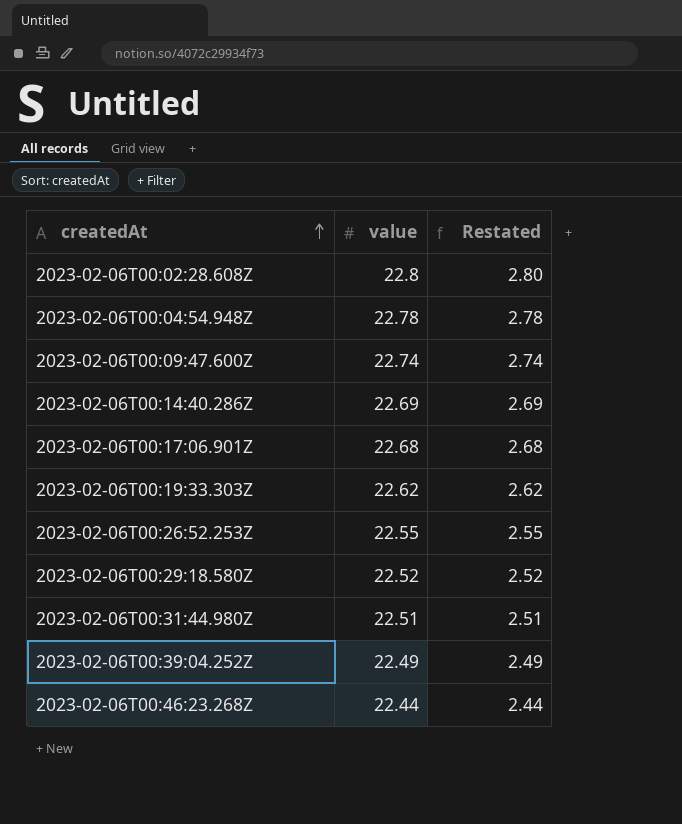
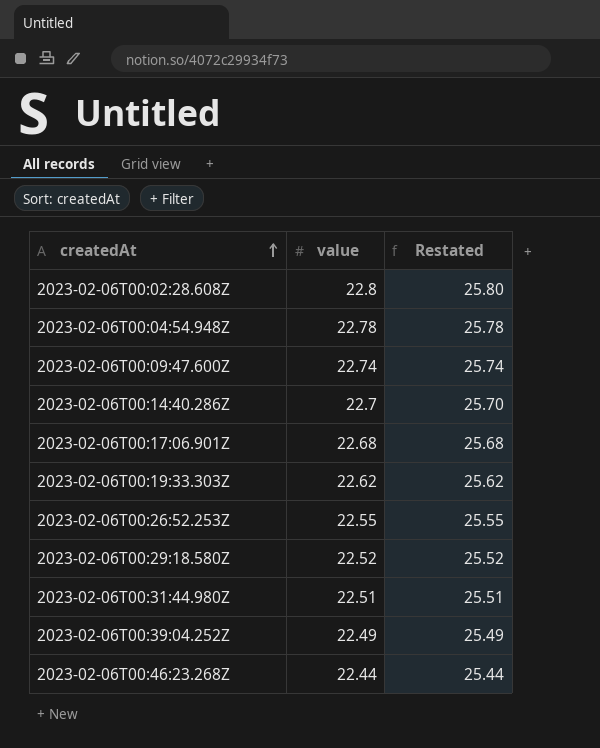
column Restated | formula: [value] - 20 -> [value] + 3
2023-02-06T00:14:40.286Z | value: 22.69 -> 22.7

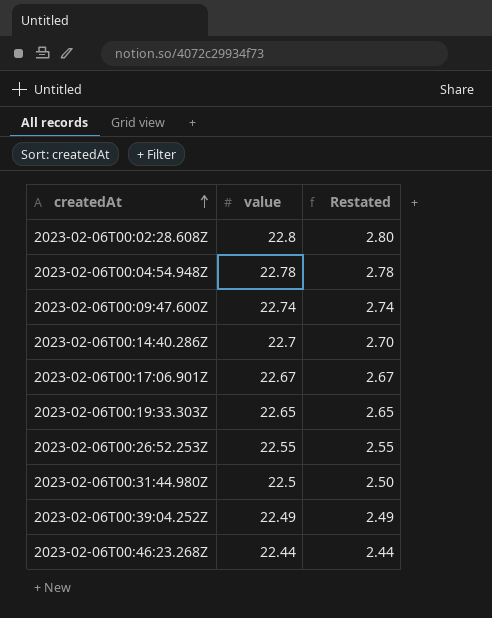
column Restated | formula: [value] + 3 -> [value] - 20
row 2023-02-06T00:29:18.580Z: 22.52 | 25.52 -> none
2023-02-06T00:17:06.901Z | value: 22.68 -> 22.67
2023-02-06T00:19:33.303Z | value: 22.62 -> 22.65
2023-02-06T00:31:44.980Z | value: 22.51 -> 22.5

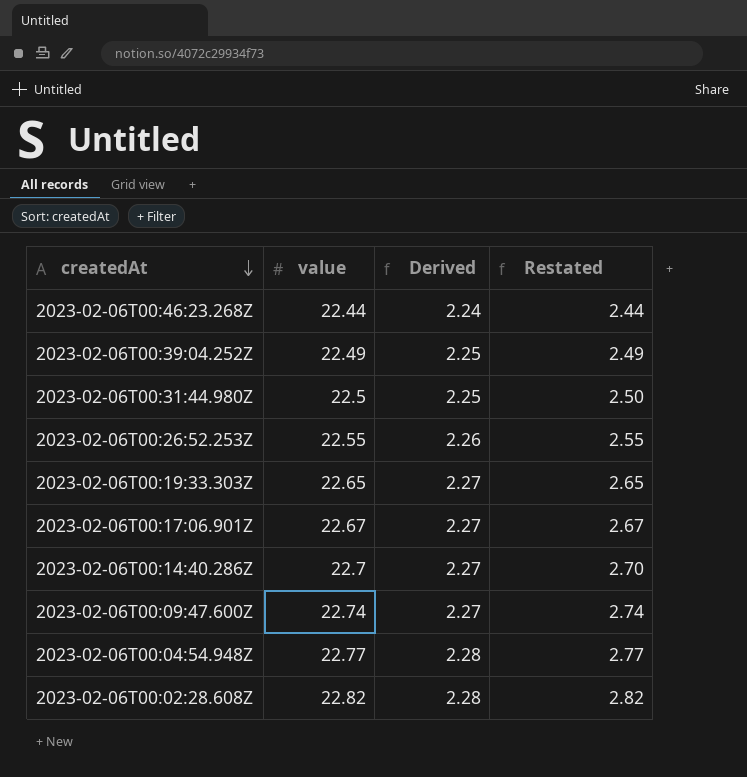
row order: createdAt ascending -> createdAt descending
column Derived | formula: none -> [value] * 0.1
2023-02-06T00:04:54.948Z | value: 22.78 -> 22.77
2023-02-06T00:04:54.948Z | Restated: 2.78 -> 2.77
2023-02-06T00:02:28.608Z | value: 22.8 -> 22.82
2023-02-06T00:02:28.608Z | Restated: 2.80 -> 2.82

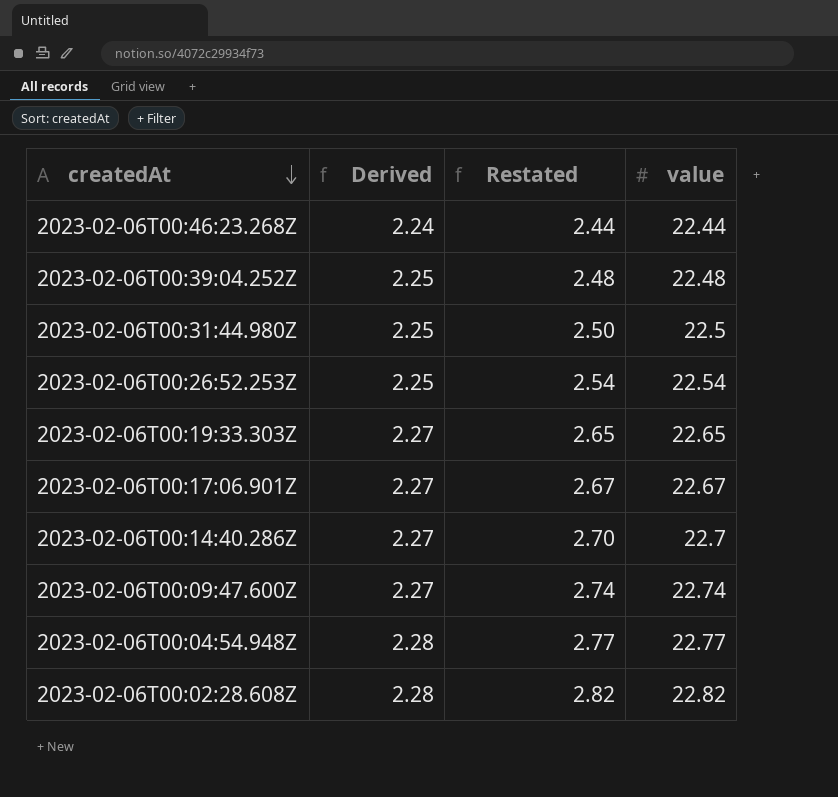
column value | position: 2 -> 4
2023-02-06T00:39:04.252Z | Restated: 2.49 -> 2.48
2023-02-06T00:39:04.252Z | value: 22.49 -> 22.48
2023-02-06T00:26:52.253Z | Derived: 2.26 -> 2.25
2023-02-06T00:26:52.253Z | Restated: 2.55 -> 2.54
2023-02-06T00:26:52.253Z | value: 22.55 -> 22.54

